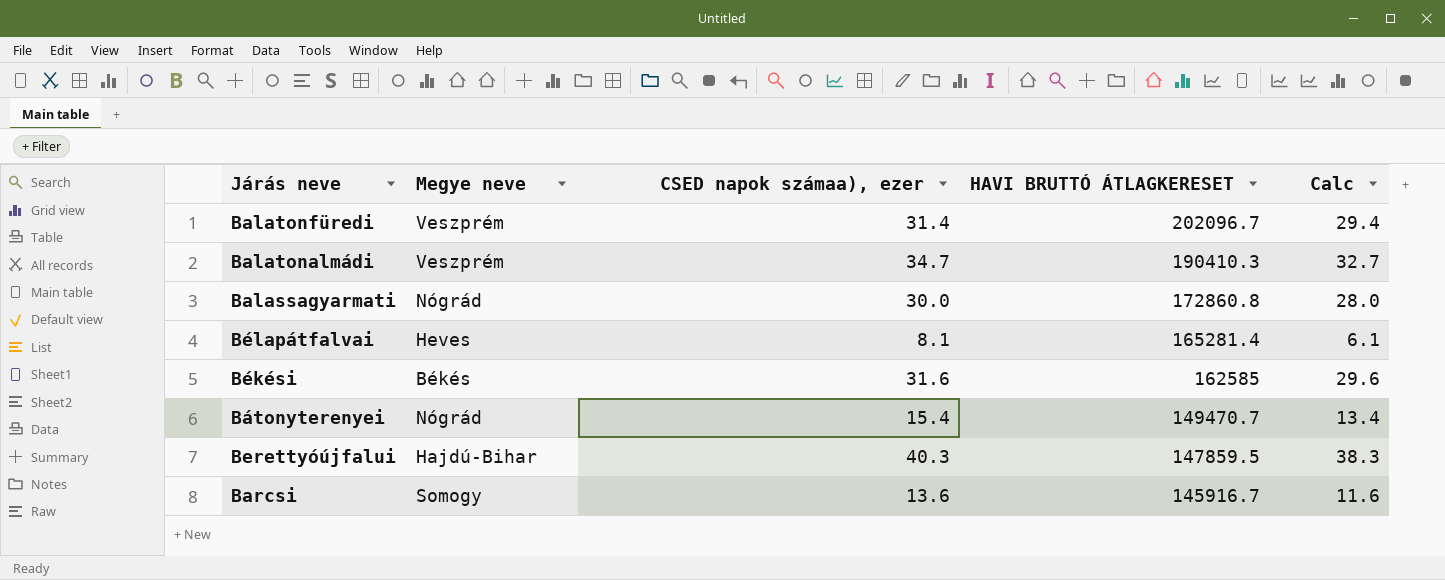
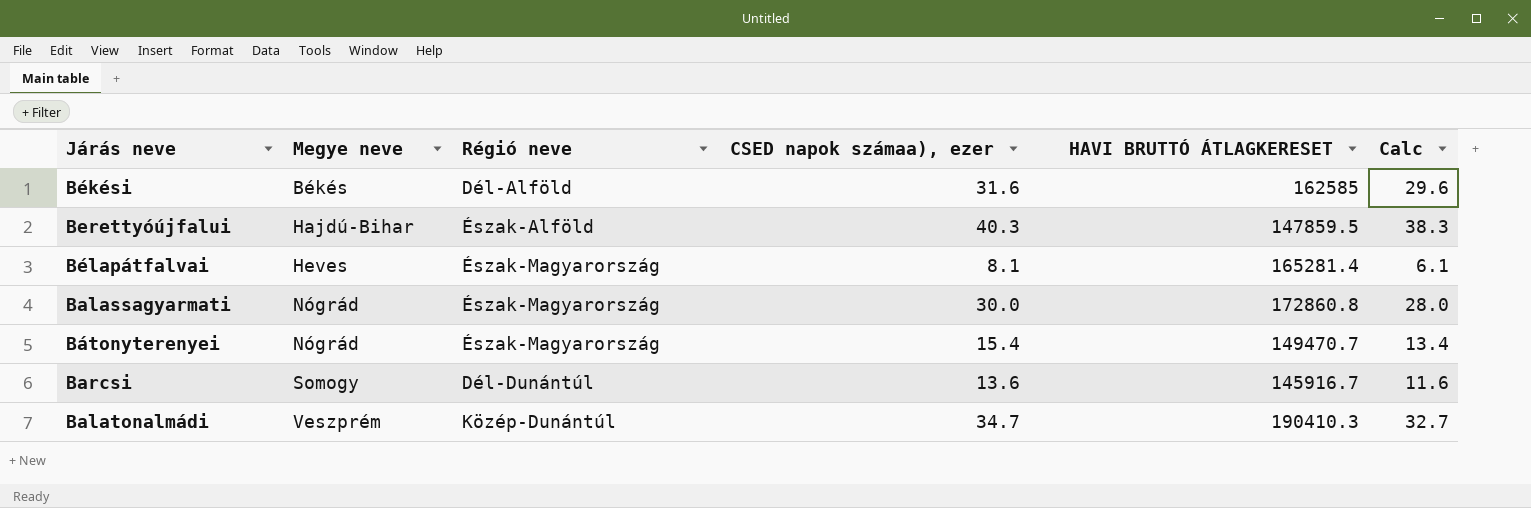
row order: HAVI BRUTTÓ ÁTLAGKERESET descending -> Megye neve ascending
column Régió neve | position: none -> 3
row Balatonfüredi: Veszprém | 31.4 | 202096.7 | 29.4 -> none

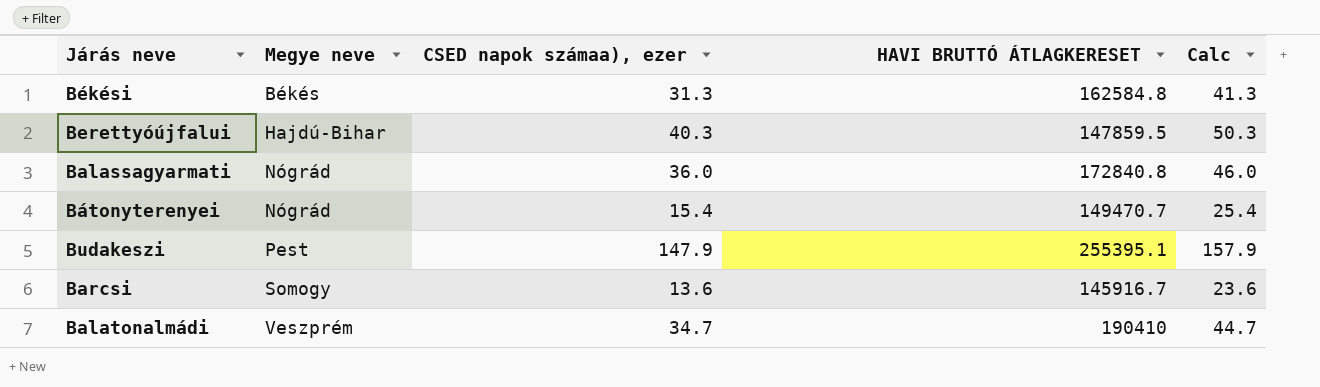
column Régió neve | position: 3 -> none
column Calc | formula: [CSED napok számaa), ezer] - 2 -> [CSED napok számaa), ezer] + 10
row Bélapátfalvai: Heves | Észak-Magyarország | 8.1 | 165281.4 | 6.1 -> none
Békési | CSED napok számaa), ezer: 31.6 -> 31.3
Békési | HAVI BRUTTÓ ÁTLAGKERESET: 162585 -> 162584.8
Balassagyarmati | CSED napok számaa), ezer: 30.0 -> 36.0
Balassagyarmati | HAVI BRUTTÓ ÁTLAGKERESET: 172860.8 -> 172840.8
row Budakeszi: none -> Pest | 147.9 | 255395.1 | 157.9
Balatonalmádi | HAVI BRUTTÓ ÁTLAGKERESET: 190410.3 -> 190410

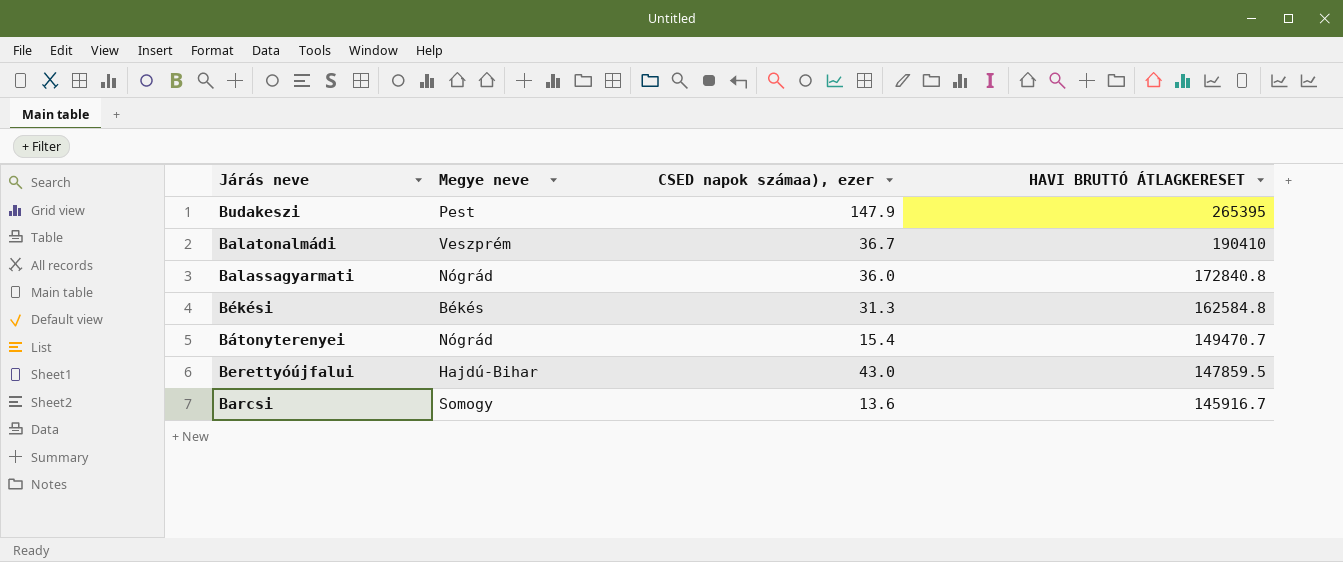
row order: Megye neve ascending -> HAVI BRUTTÓ ÁTLAGKERESET descending
column Calc | formula: [CSED napok számaa), ezer] + 10 -> none
Budakeszi | HAVI BRUTTÓ ÁTLAGKERESET: 255395.1 -> 265395
Balatonalmádi | CSED napok számaa), ezer: 34.7 -> 36.7
Berettyóújfalui | CSED napok számaa), ezer: 40.3 -> 43.0

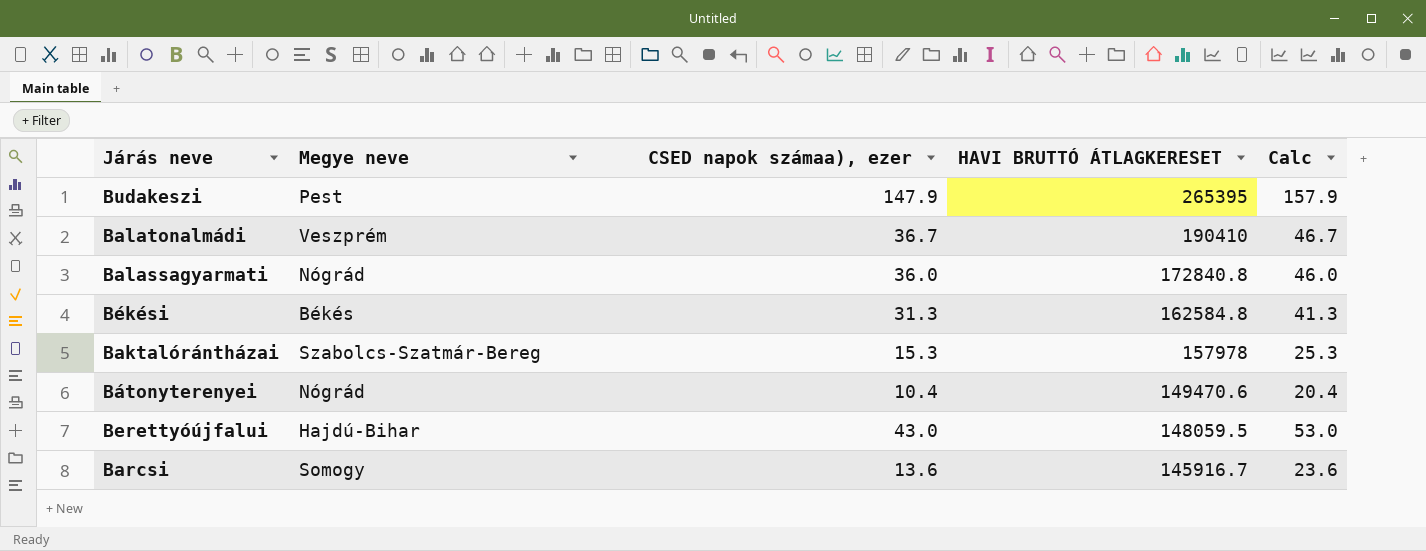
column Calc | formula: none -> [CSED napok számaa), ezer] + 10
row Baktalórántházai: none -> Szabolcs-Szatmár-Bereg | 15.3 | 157978 | 25.3
Bátonyterenyei | CSED napok számaa), ezer: 15.4 -> 10.4
Bátonyterenyei | HAVI BRUTTÓ ÁTLAGKERESET: 149470.7 -> 149470.6
Berettyóújfalui | HAVI BRUTTÓ ÁTLAGKERESET: 147859.5 -> 148059.5

